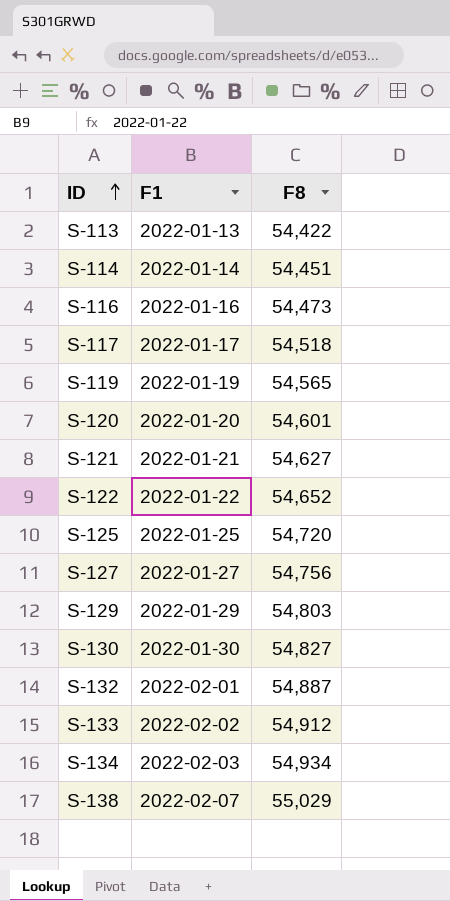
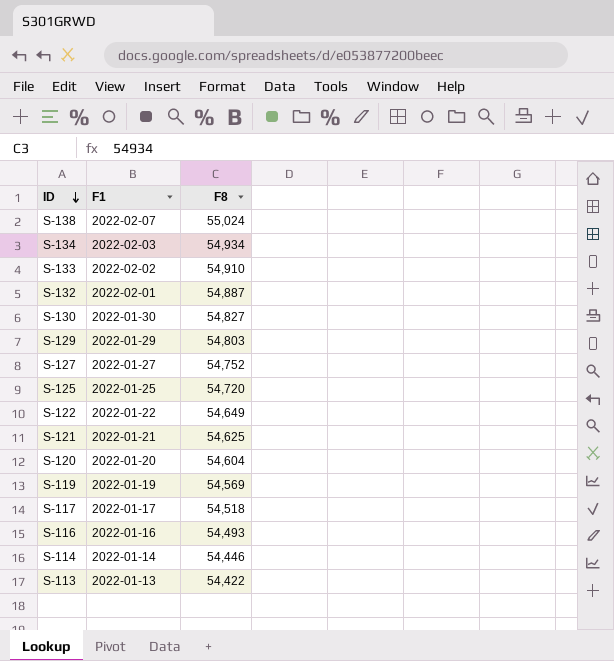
row order: ID ascending -> ID descending
S-138 | F8: 55,029 -> 55,024
S-133 | F8: 54,912 -> 54,910
S-127 | F8: 54,756 -> 54,752
S-122 | F8: 54,652 -> 54,649
S-121 | F8: 54,627 -> 54,625
S-120 | F8: 54,601 -> 54,604
S-119 | F8: 54,565 -> 54,569
S-116 | F8: 54,473 -> 54,493
S-114 | F8: 54,451 -> 54,446

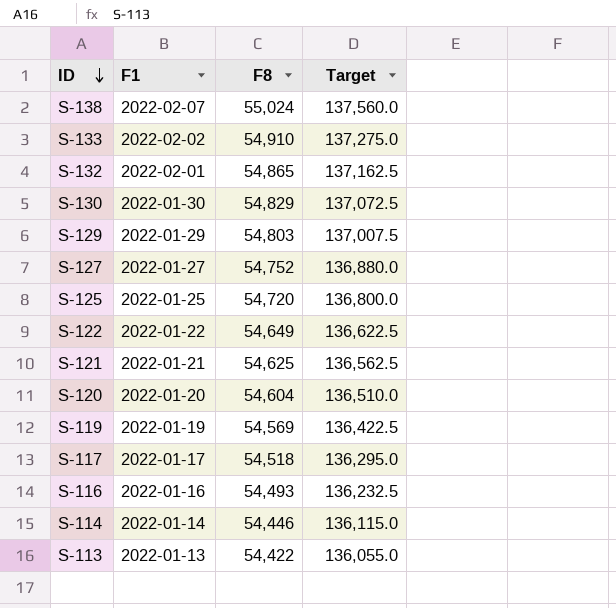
column Target | formula: none -> [F8] * 2.5
row S-134: 2022-02-03 | 54,934 -> none
S-132 | F8: 54,887 -> 54,865
S-130 | F8: 54,827 -> 54,829

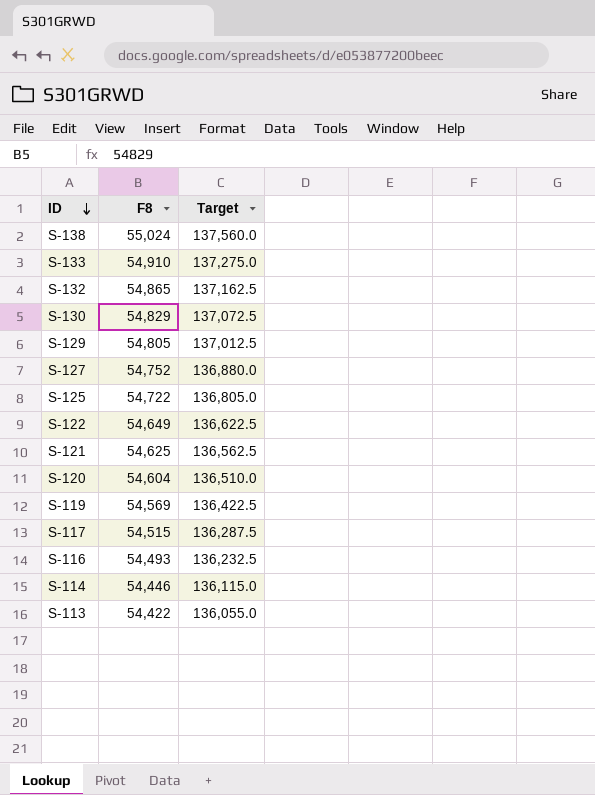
column F1 | position: 2 -> none
S-129 | F8: 54,803 -> 54,805
S-129 | Target: 137,007.5 -> 137,012.5
S-125 | F8: 54,720 -> 54,722
S-125 | Target: 136,800.0 -> 136,805.0
S-117 | F8: 54,518 -> 54,515
S-117 | Target: 136,295.0 -> 136,287.5

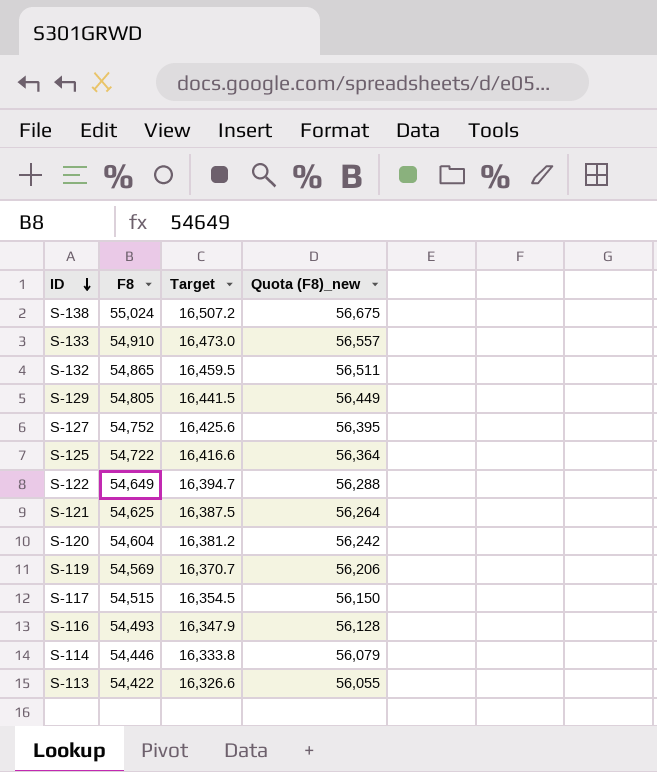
column Target | formula: [F8] * 2.5 -> [F8] * 0.3
column Quota (F8)_new | formula: none -> [F8] * 1.03
row S-130: 54,829 | 137,072.5 -> none

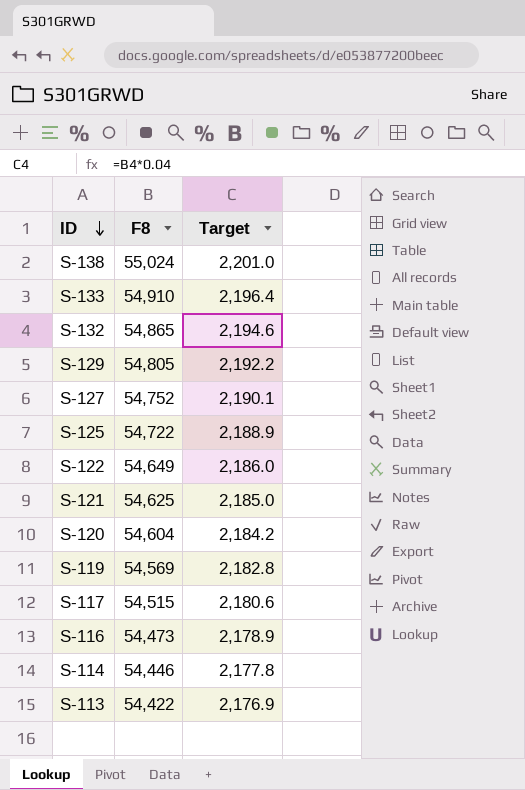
column Quota (F8)_new | formula: [F8] * 1.03 -> none
column Target | formula: [F8] * 0.3 -> [F8] * 0.04
S-116 | F8: 54,493 -> 54,473

